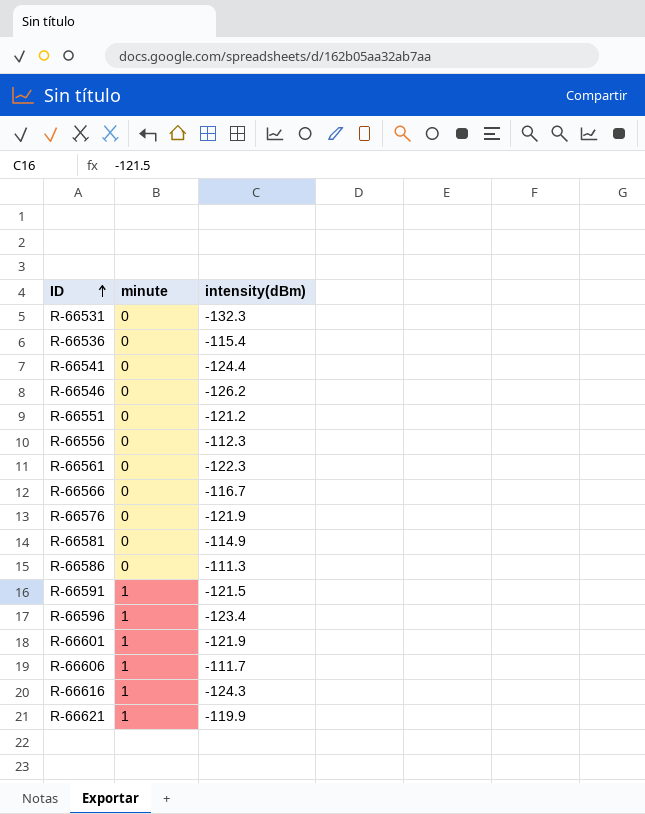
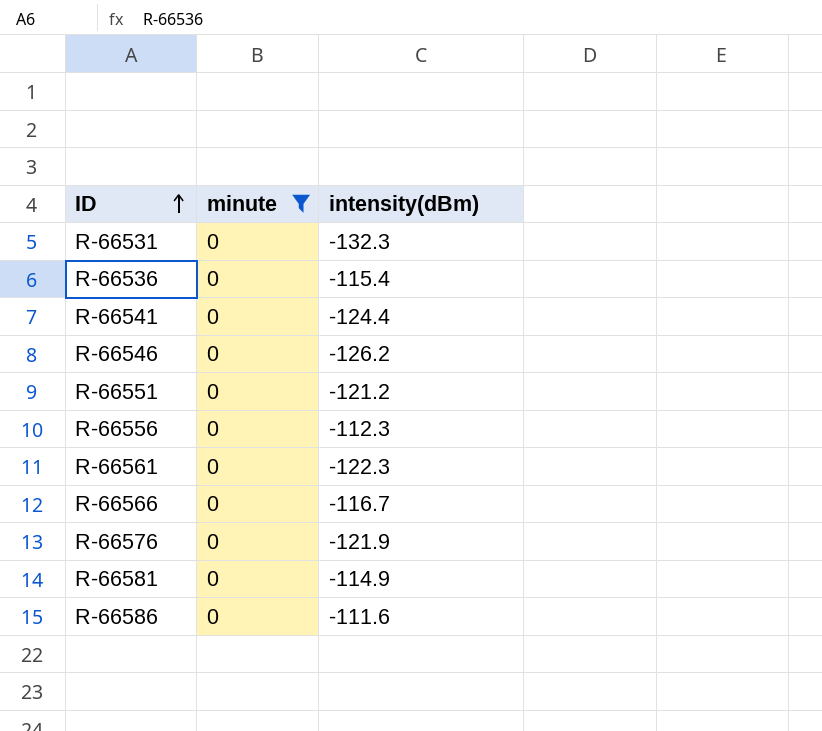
filter: none -> minute = 0
R-66586 | intensity(dBm): -111.3 -> -111.6

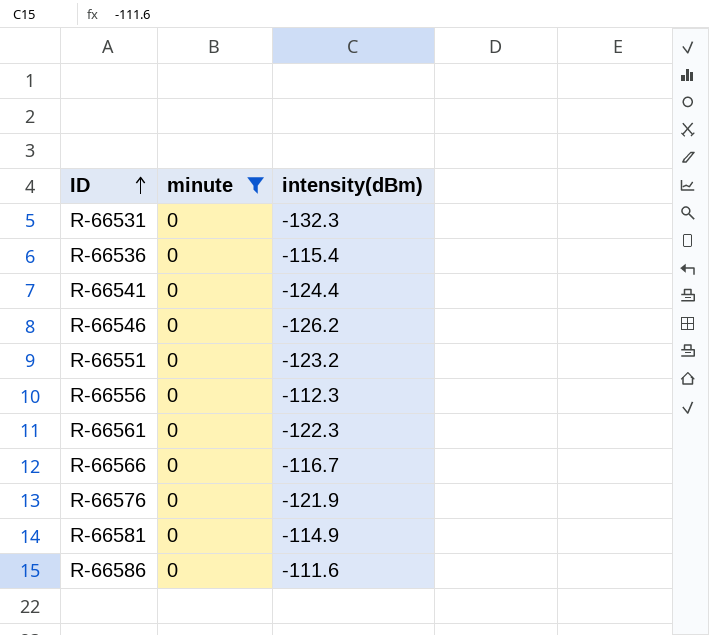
R-66551 | intensity(dBm): -121.2 -> -123.2

